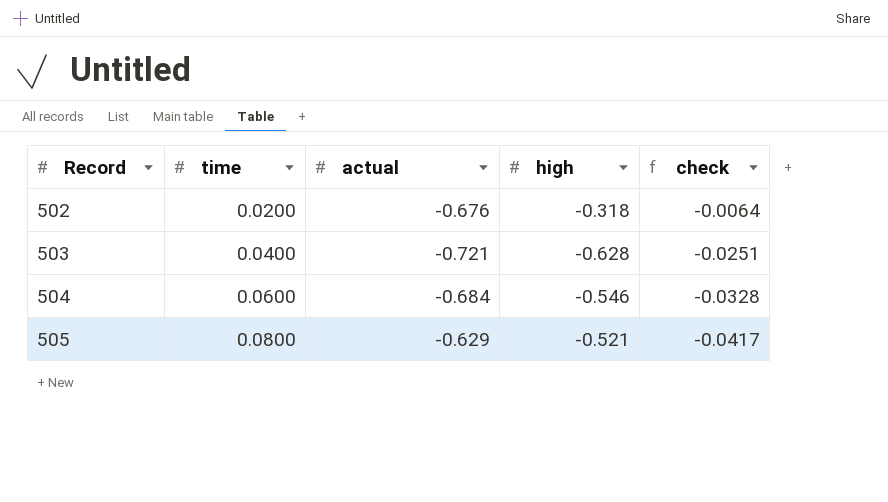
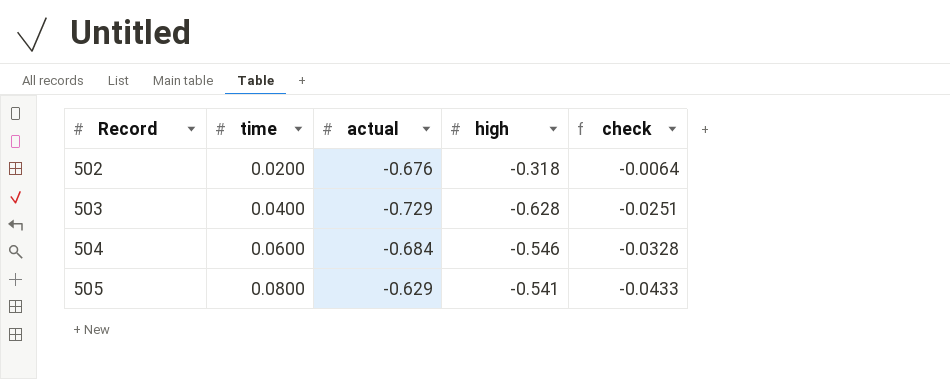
503 | actual: -0.721 -> -0.729
505 | high: -0.521 -> -0.541
505 | check: -0.0417 -> -0.0433

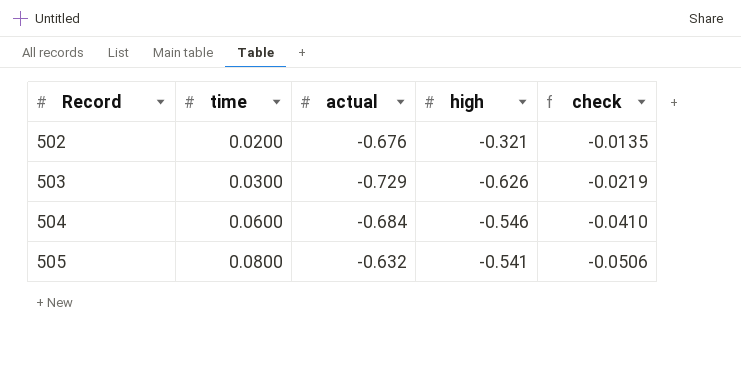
column check | formula: [time] * [high] -> [time] * [actual]
502 | high: -0.318 -> -0.321
503 | time: 0.0400 -> 0.0300
503 | high: -0.628 -> -0.626
505 | actual: -0.629 -> -0.632

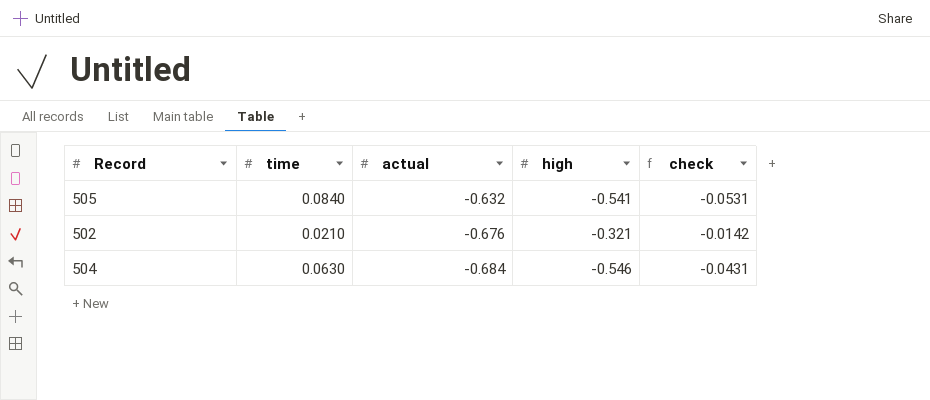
row order: Record ascending -> actual descending
row 503: 0.0300 | -0.729 | -0.626 | -0.0219 -> none
505 | time: 0.0800 -> 0.0840
505 | check: -0.0506 -> -0.0531
502 | time: 0.0200 -> 0.0210
502 | check: -0.0135 -> -0.0142
504 | time: 0.0600 -> 0.0630
504 | check: -0.0410 -> -0.0431

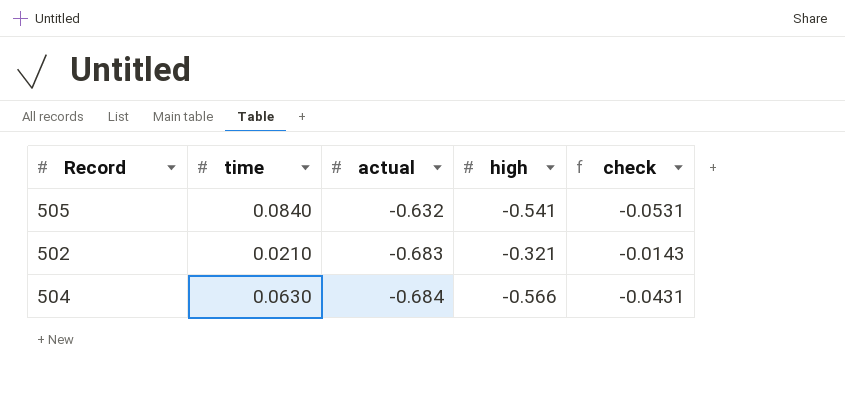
502 | actual: -0.676 -> -0.683
502 | check: -0.0142 -> -0.0143
504 | high: -0.546 -> -0.566

